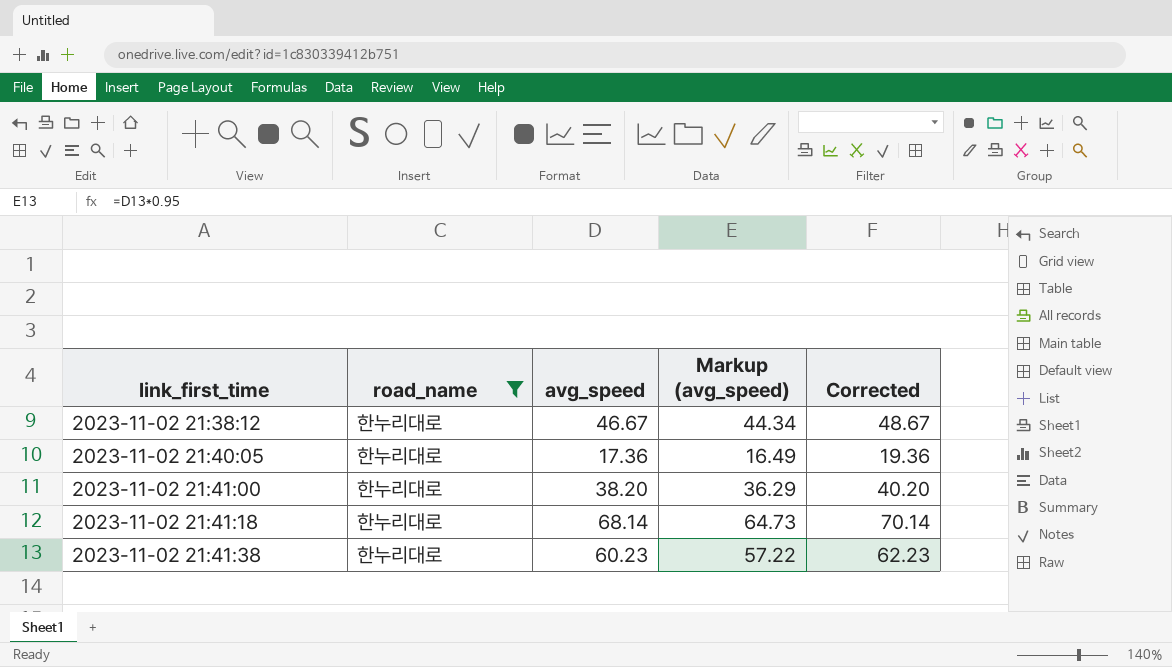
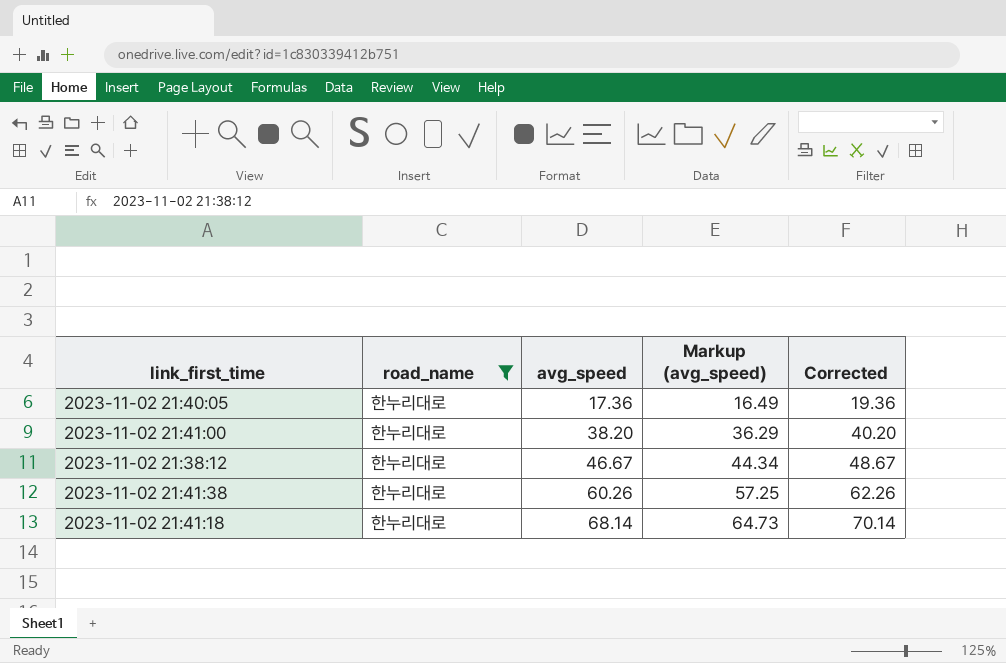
row order: link_first_time ascending -> avg_speed ascending
2023-11-02 21:41:38 | avg_speed: 60.23 -> 60.26
2023-11-02 21:41:38 | Markup (avg_speed): 57.22 -> 57.25
2023-11-02 21:41:38 | Corrected: 62.23 -> 62.26

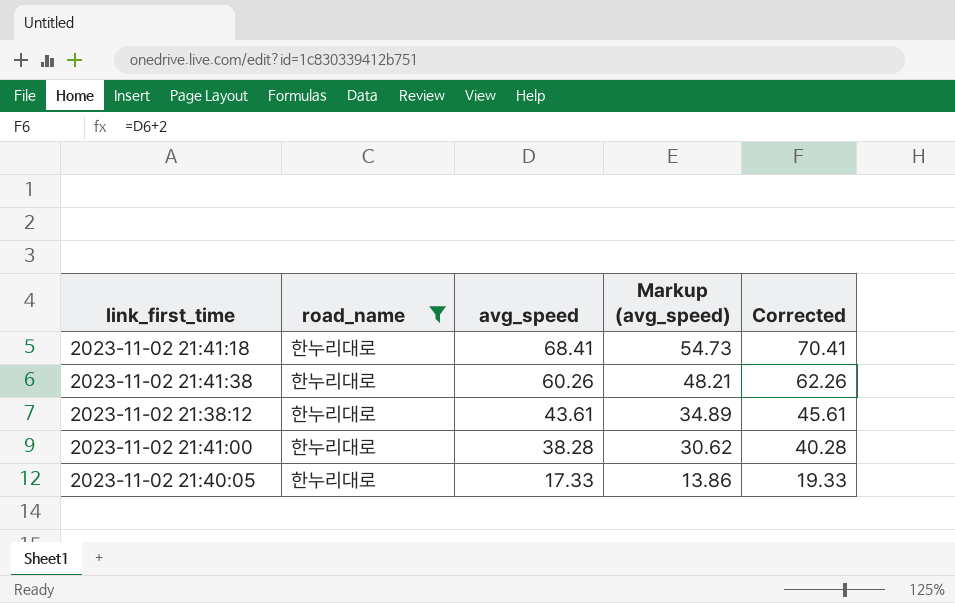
row order: avg_speed ascending -> avg_speed descending
column Markup (avg_speed) | formula: [avg_speed] * 0.95 -> [avg_speed] * 0.8
2023-11-02 21:41:18 | avg_speed: 68.14 -> 68.41
2023-11-02 21:41:18 | Corrected: 70.14 -> 70.41
2023-11-02 21:38:12 | avg_speed: 46.67 -> 43.61
2023-11-02 21:38:12 | Corrected: 48.67 -> 45.61
2023-11-02 21:41:00 | avg_speed: 38.20 -> 38.28
2023-11-02 21:41:00 | Corrected: 40.20 -> 40.28
2023-11-02 21:40:05 | avg_speed: 17.36 -> 17.33
2023-11-02 21:40:05 | Corrected: 19.36 -> 19.33

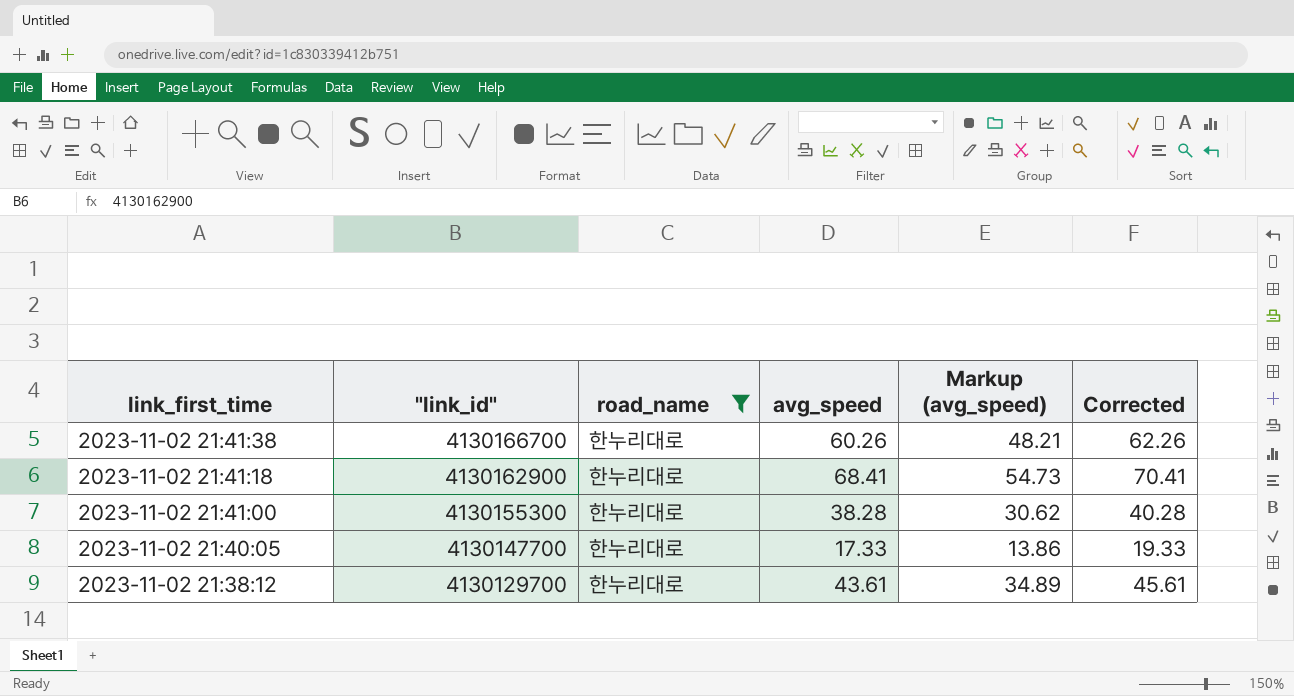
row order: avg_speed descending -> link_first_time descending
column "link_id" | position: none -> 2

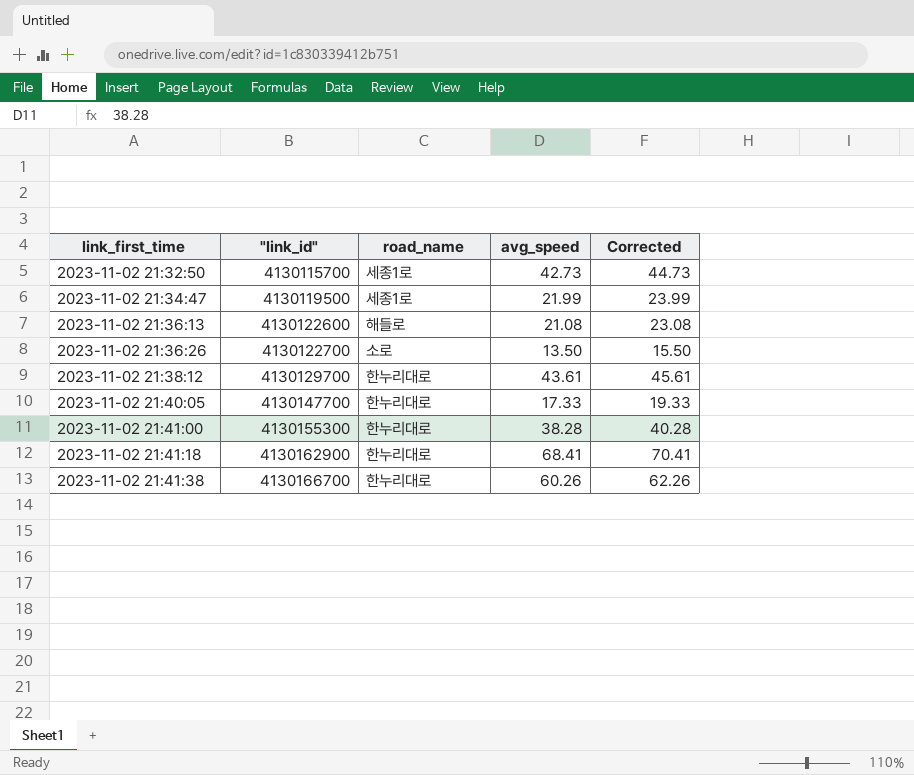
filter: road_name = 한누리대로 -> none
row order: link_first_time descending -> link_first_time ascending
column Markup (avg_speed) | formula: [avg_speed] * 0.8 -> none

